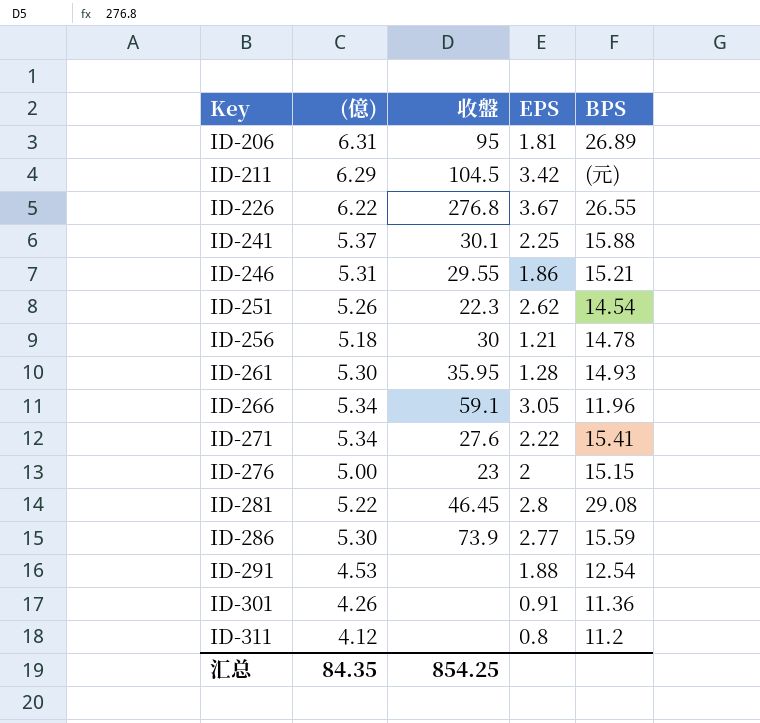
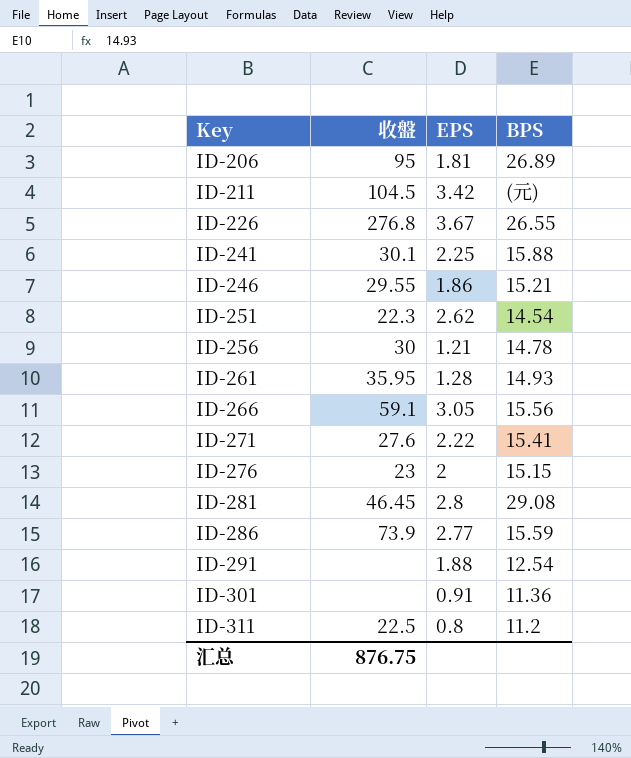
column (億) | position: 2 -> none
ID-266 | BPS: 11.96 -> 15.56
ID-311 | 收盤: none -> 22.5
汇总 | 收盤: 854.25 -> 876.75

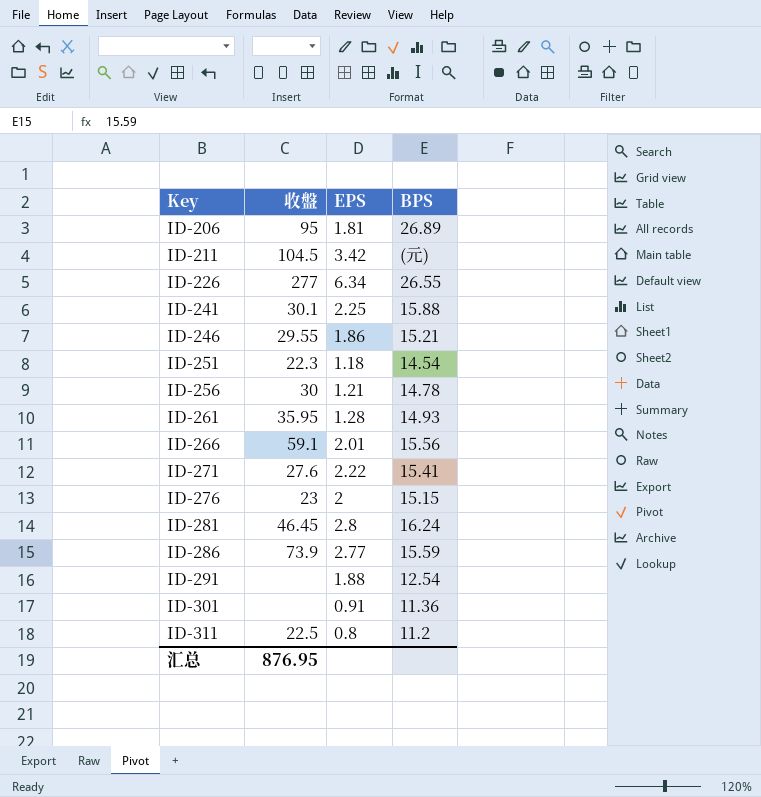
ID-226 | 收盤: 276.8 -> 277
ID-226 | EPS: 3.67 -> 6.34
ID-251 | EPS: 2.62 -> 1.18
ID-266 | EPS: 3.05 -> 2.01
ID-281 | BPS: 29.08 -> 16.24
汇总 | 收盤: 876.75 -> 876.95

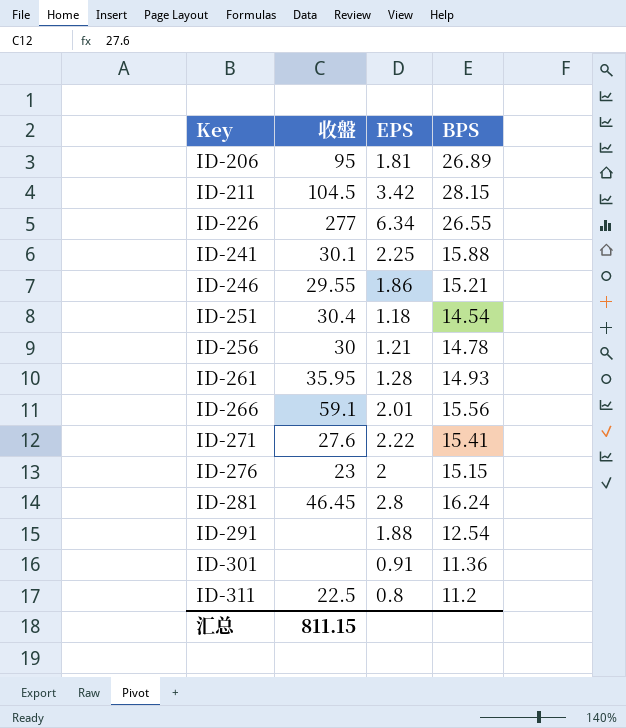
row ID-286: 73.9 | 2.77 | 15.59 -> none
ID-211 | BPS: (元) -> 28.15
ID-251 | 收盤: 22.3 -> 30.4
汇总 | 收盤: 876.95 -> 811.15

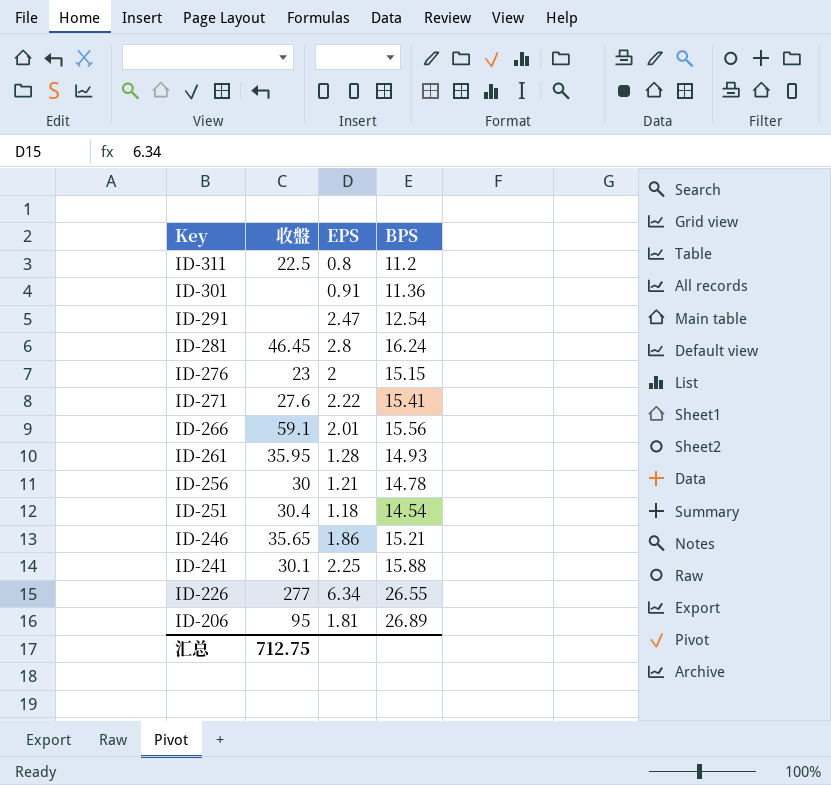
row order: Key ascending -> Key descending
row ID-211: 104.5 | 3.42 | 28.15 -> none
ID-291 | EPS: 1.88 -> 2.47
ID-246 | 收盤: 29.55 -> 35.65
汇总 | 收盤: 811.15 -> 712.75

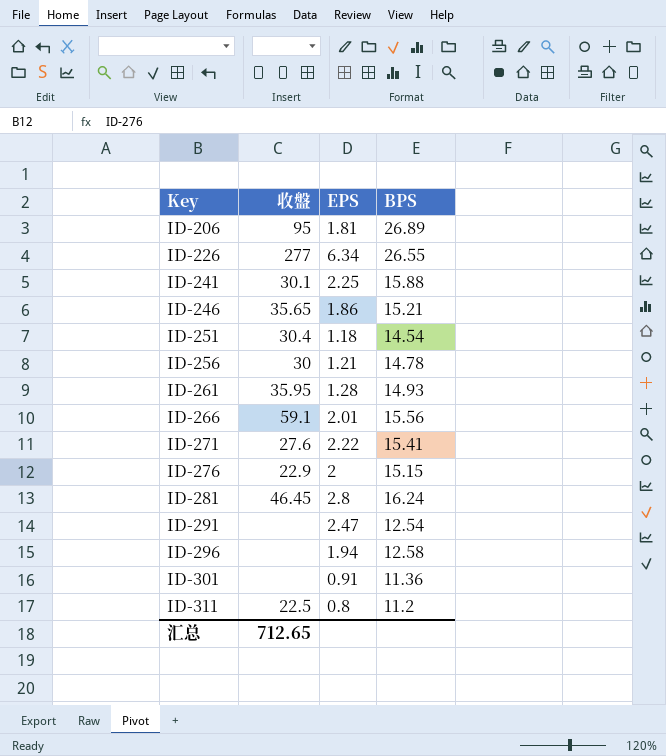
row order: Key descending -> Key ascending
ID-276 | 收盤: 23 -> 22.9
row ID-296: none -> none | 1.94 | 12.58
汇总 | 收盤: 712.75 -> 712.65

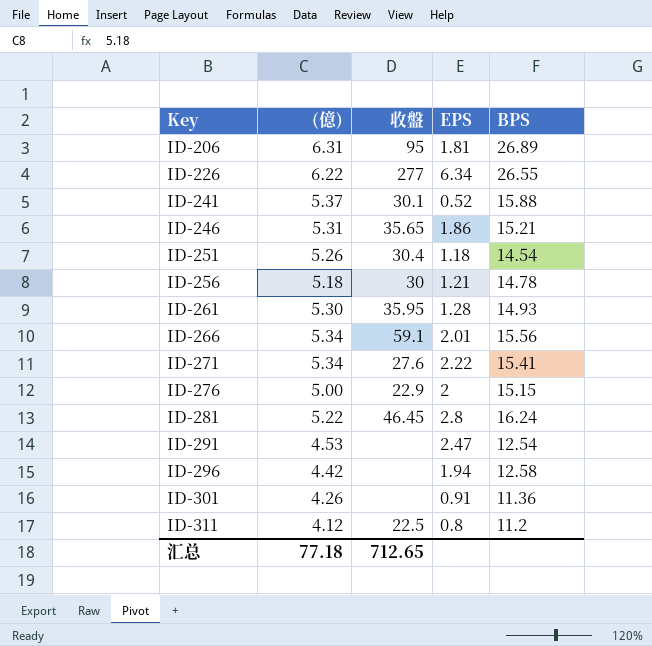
column (億) | position: none -> 2
ID-241 | EPS: 2.25 -> 0.52

